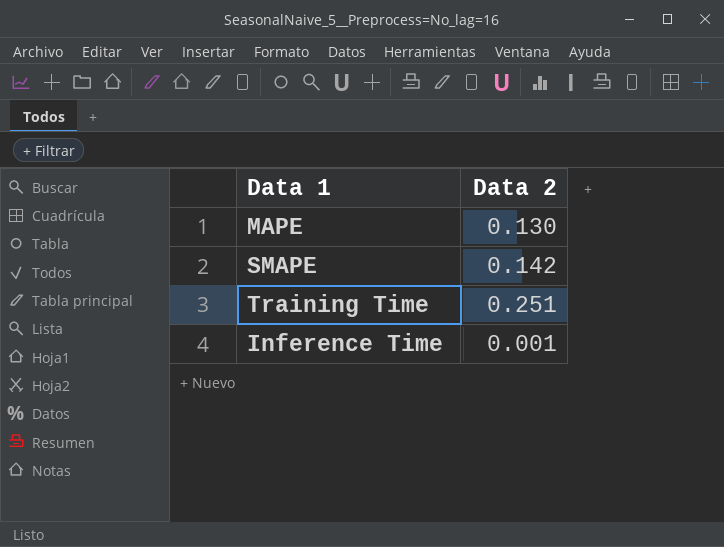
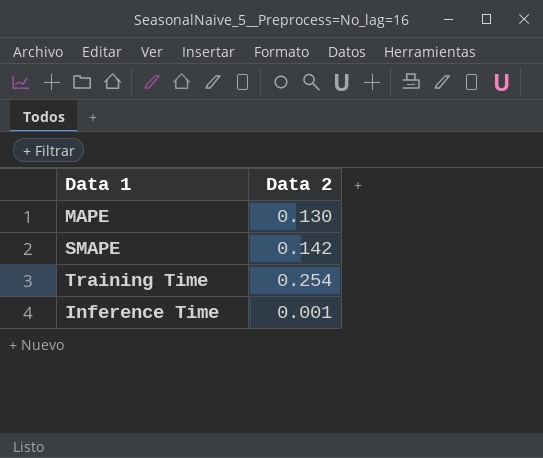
Training Time | Data 2: 0.251 -> 0.254

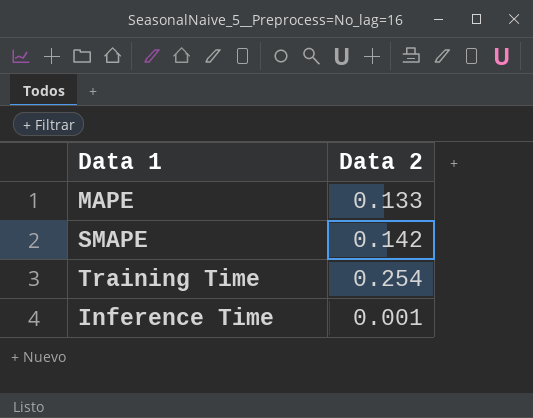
MAPE | Data 2: 0.130 -> 0.133

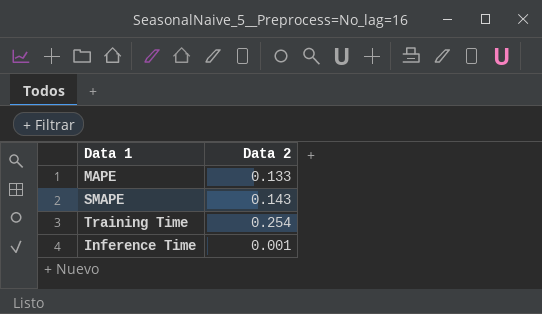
SMAPE | Data 2: 0.142 -> 0.143

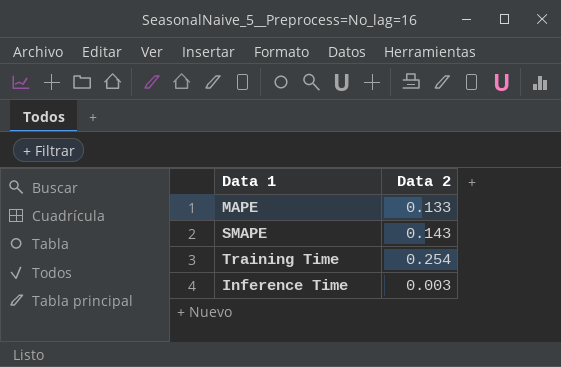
Inference Time | Data 2: 0.001 -> 0.003

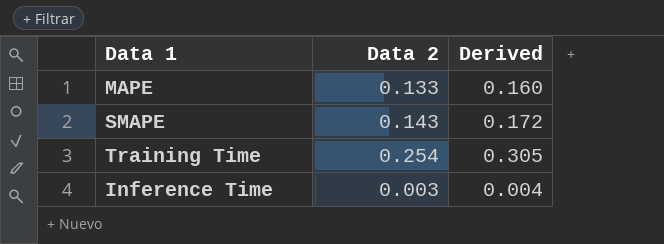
column Derived | formula: none -> [Data 2] * 1.2

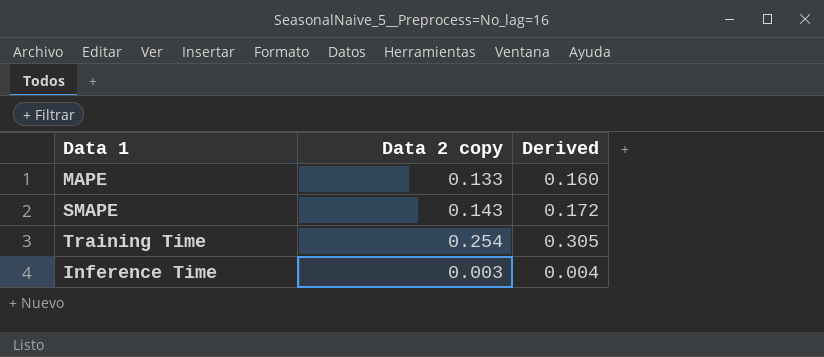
column name: Data 2 -> Data 2 copy

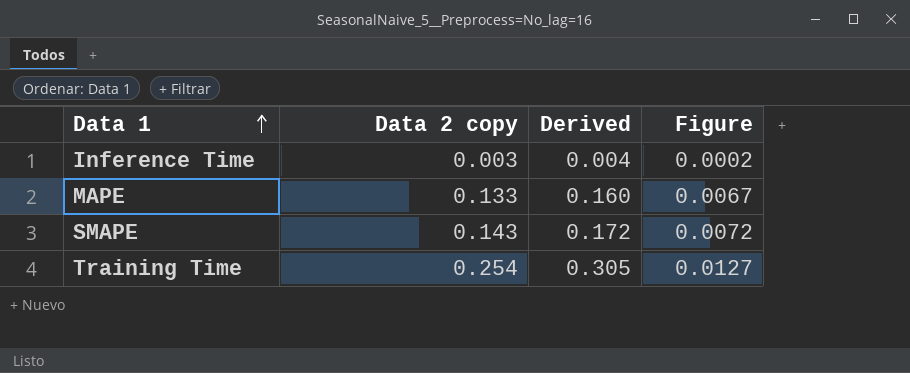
row order: none -> Data 1 ascending
column Figure | formula: none -> [Data 2 copy] * 0.05

